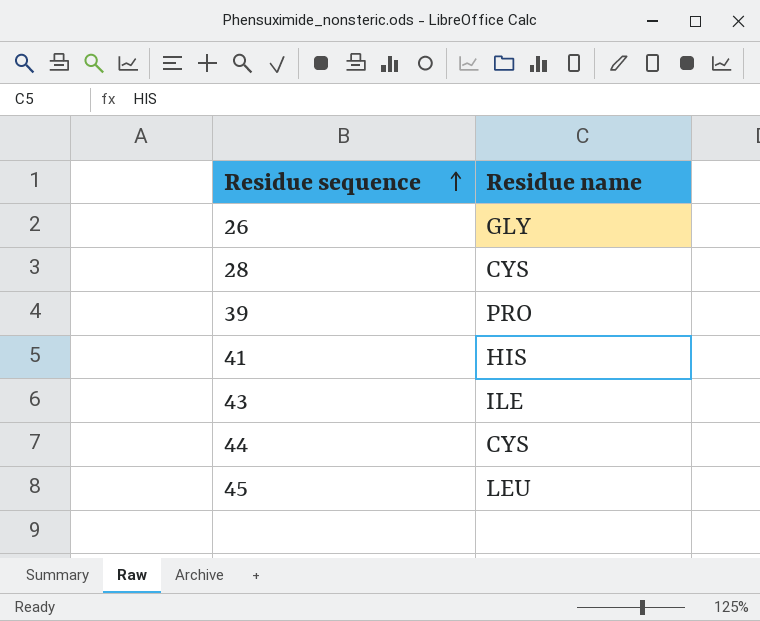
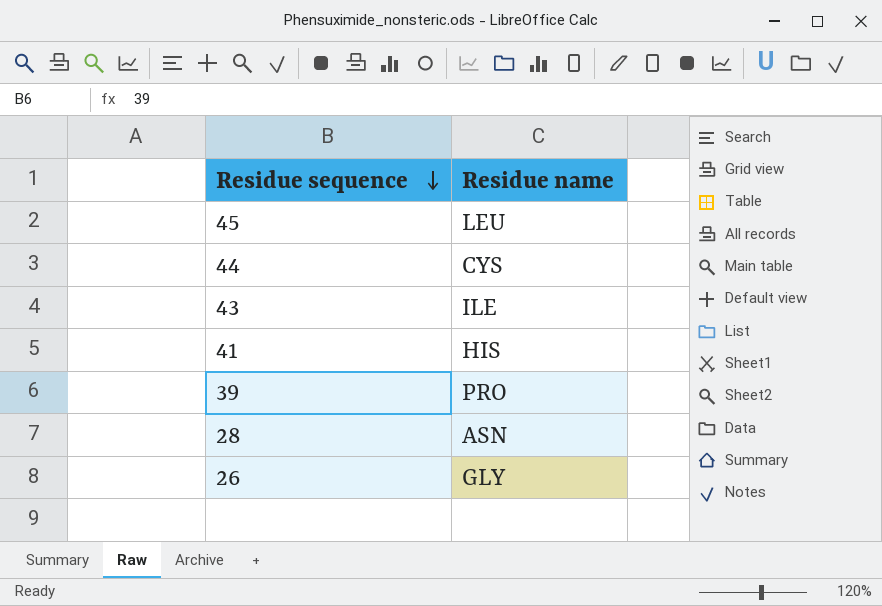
row order: Residue sequence ascending -> Residue sequence descending
28 | Residue name: CYS -> ASN

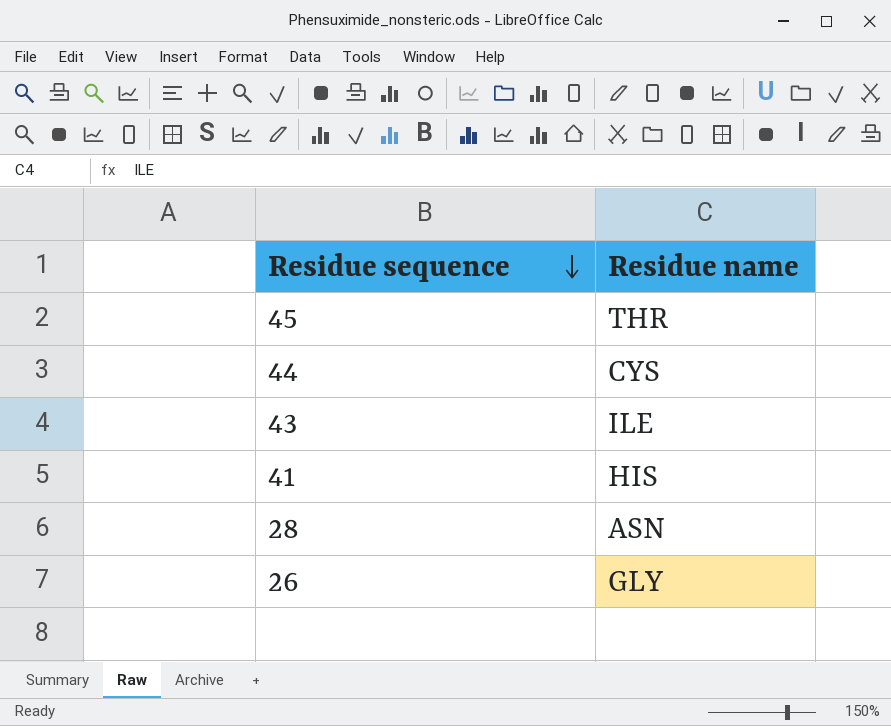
row 39: PRO -> none
45 | Residue name: LEU -> THR

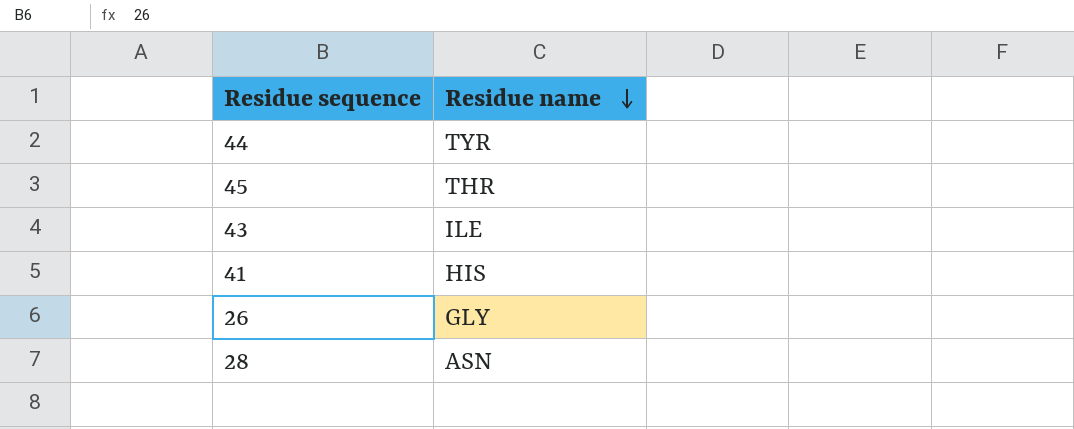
row order: Residue sequence descending -> Residue name descending
44 | Residue name: CYS -> TYR

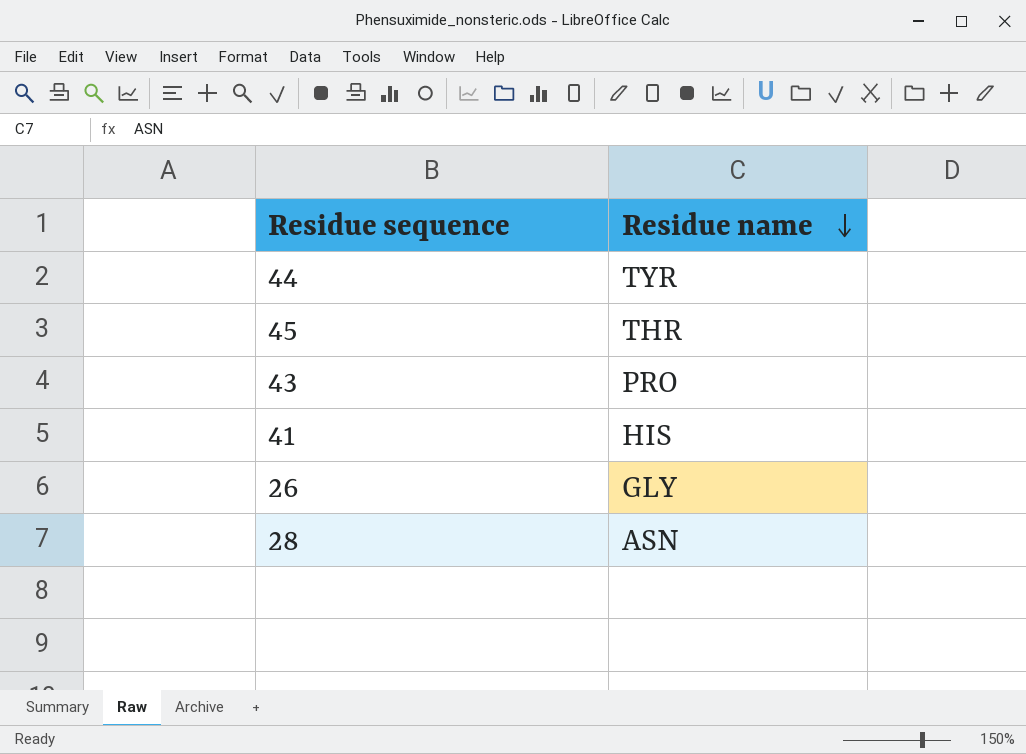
43 | Residue name: ILE -> PRO

